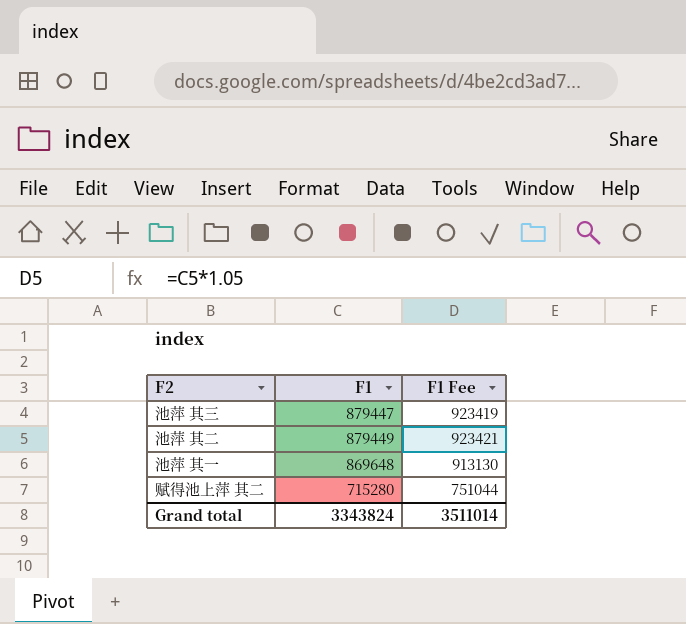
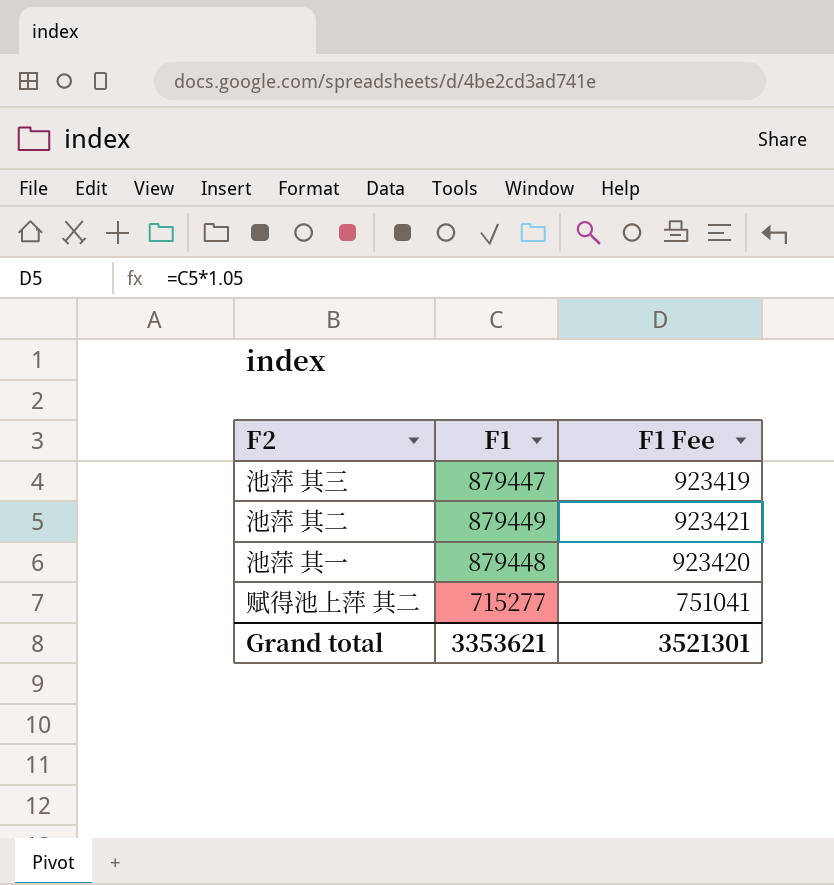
池萍 其一 | F1: 869648 -> 879448
池萍 其一 | F1 Fee: 913130 -> 923420
赋得池上萍 其二 | F1: 715280 -> 715277
赋得池上萍 其二 | F1 Fee: 751044 -> 751041
Grand total | F1: 3343824 -> 3353621
Grand total | F1 Fee: 3511014 -> 3521301

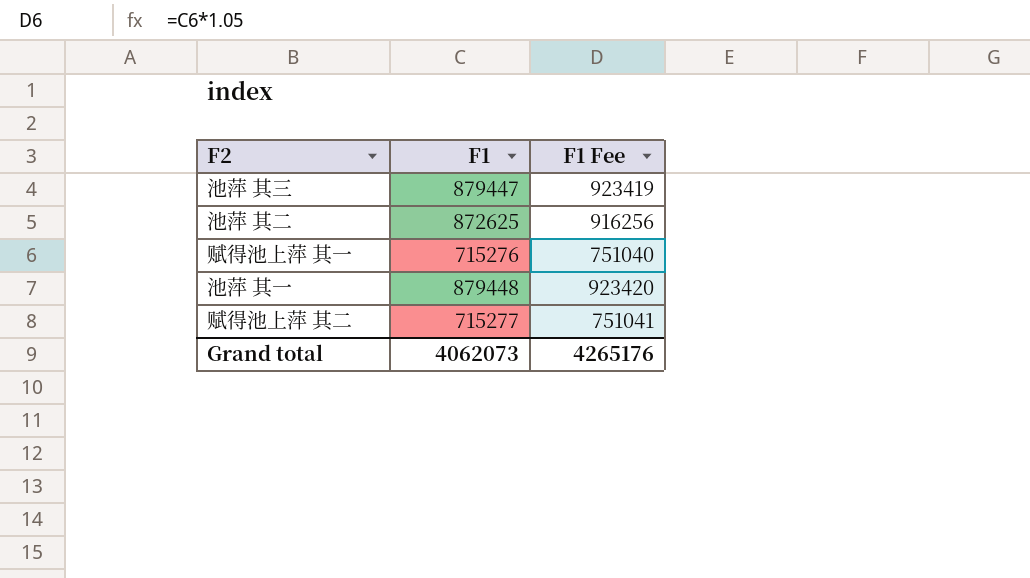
池萍 其二 | F1: 879449 -> 872625
池萍 其二 | F1 Fee: 923421 -> 916256
row 赋得池上萍 其一: none -> 715276 | 751040
Grand total | F1: 3353621 -> 4062073
Grand total | F1 Fee: 3521301 -> 4265176

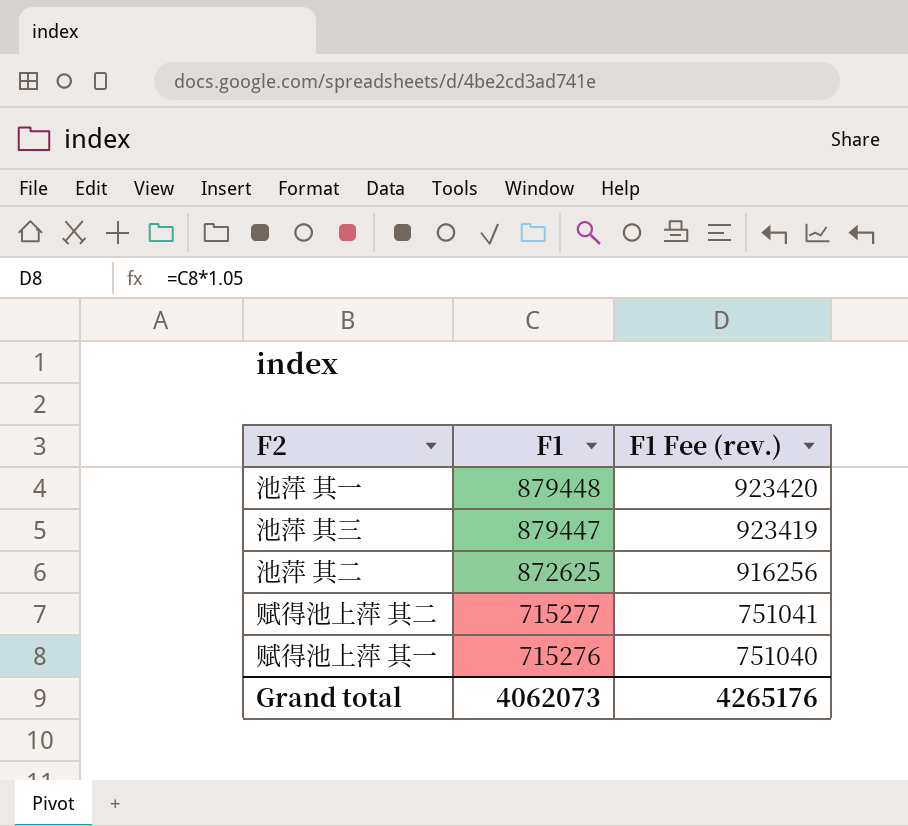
row order: none -> F1 descending
column name: F1 Fee -> F1 Fee (rev.)

